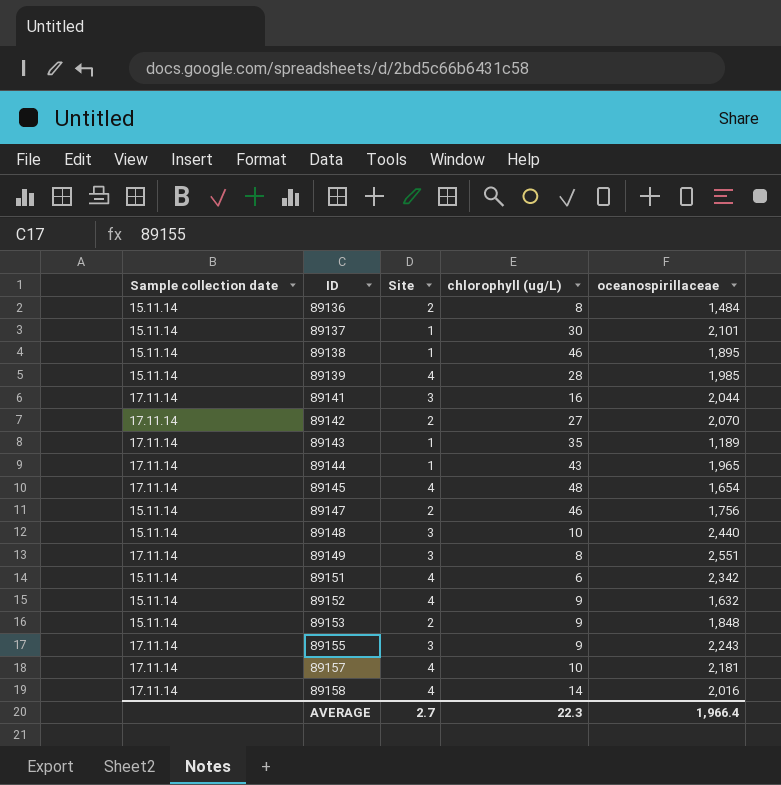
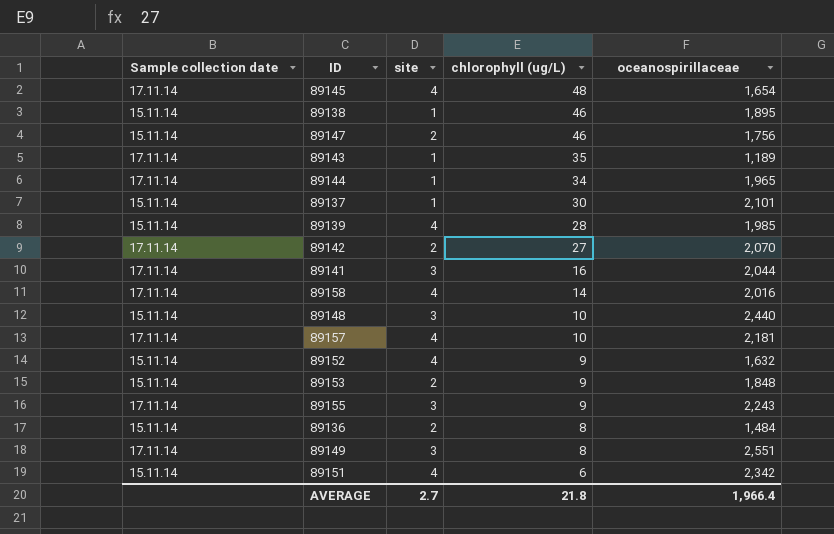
row order: ID ascending -> chlorophyll (ug/L) descending
column name: Site -> site
89144 | chlorophyll (ug/L): 43 -> 34
AVERAGE | chlorophyll (ug/L): 22.3 -> 21.8

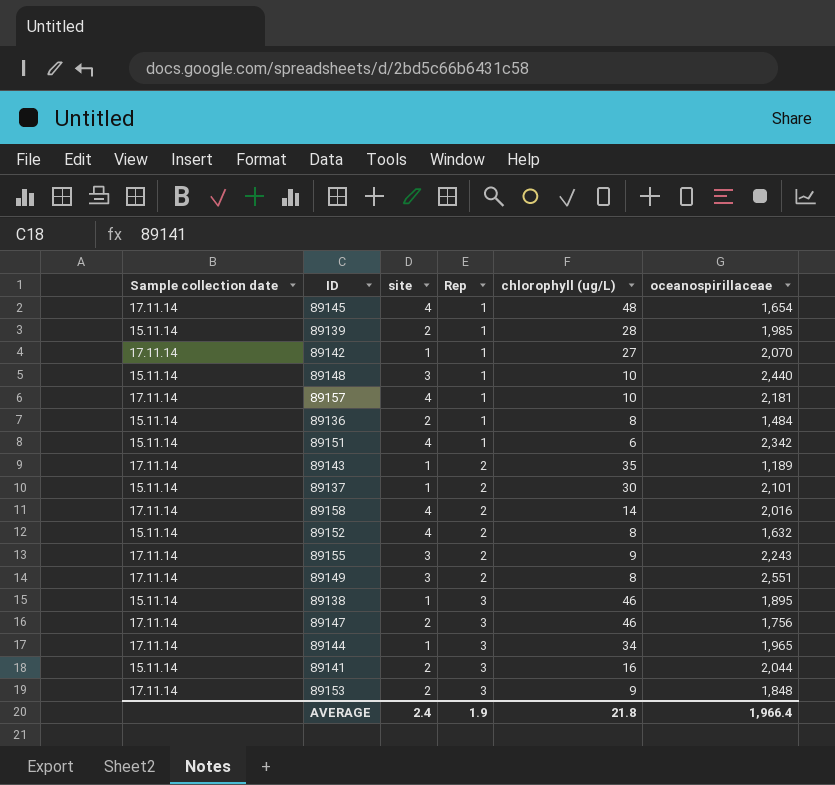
row order: chlorophyll (ug/L) descending -> Rep ascending
column Rep | position: none -> 4
89139 | site: 4 -> 2
89142 | site: 2 -> 1
89152 | chlorophyll (ug/L): 9 -> 8
89147 | Sample collection date: 15.11.14 -> 17.11.14
89141 | Sample collection date: 17.11.14 -> 15.11.14
89141 | site: 3 -> 2
89153 | Sample collection date: 15.11.14 -> 17.11.14
AVERAGE | site: 2.7 -> 2.4

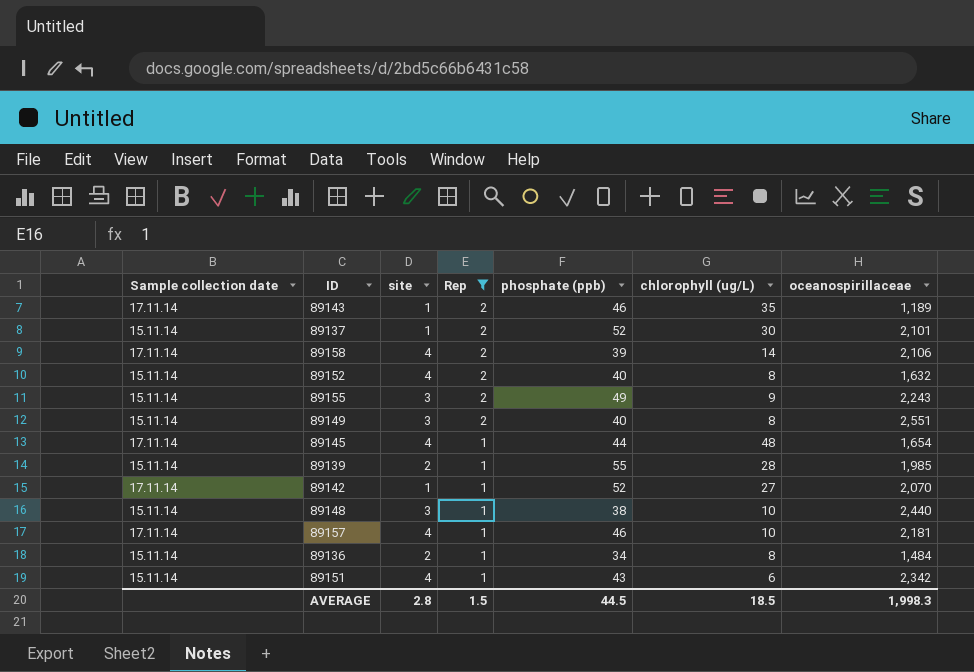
filter: none -> Rep != 3
row order: Rep ascending -> Rep descending
column phosphate (ppb) | position: none -> 5
89158 | oceanospirillaceae: 2,016 -> 2,106
89155 | Sample collection date: 17.11.14 -> 15.11.14
89149 | Sample collection date: 17.11.14 -> 15.11.14
AVERAGE | site: 2.4 -> 2.8
AVERAGE | Rep: 1.9 -> 1.5
AVERAGE | chlorophyll (ug/L): 21.8 -> 18.5
AVERAGE | oceanospirillaceae: 1,966.4 -> 1,998.3

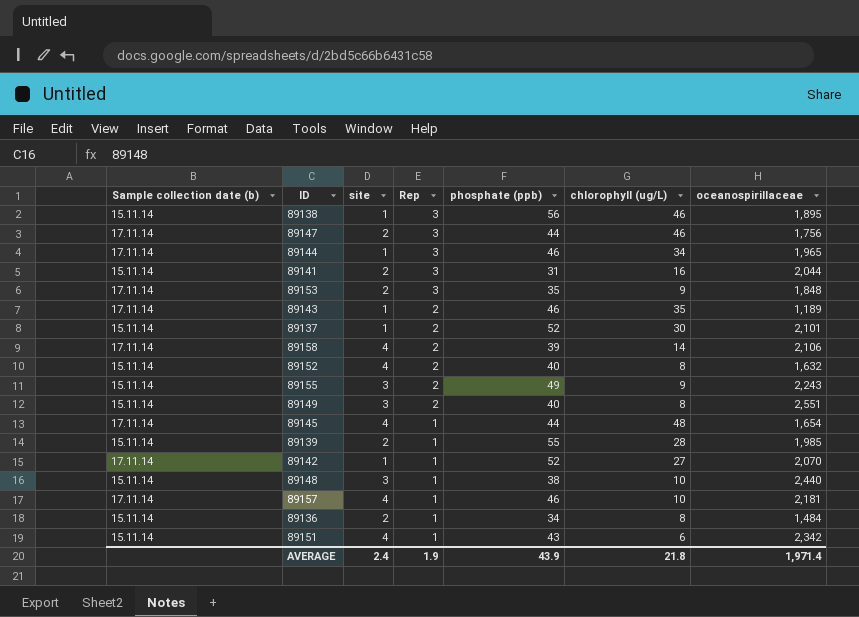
filter: Rep != 3 -> none
column name: Sample collection date -> Sample collection date (b)
AVERAGE | site: 2.8 -> 2.4
AVERAGE | Rep: 1.5 -> 1.9
AVERAGE | phosphate (ppb): 44.5 -> 43.9
AVERAGE | chlorophyll (ug/L): 18.5 -> 21.8
AVERAGE | oceanospirillaceae: 1,998.3 -> 1,971.4

